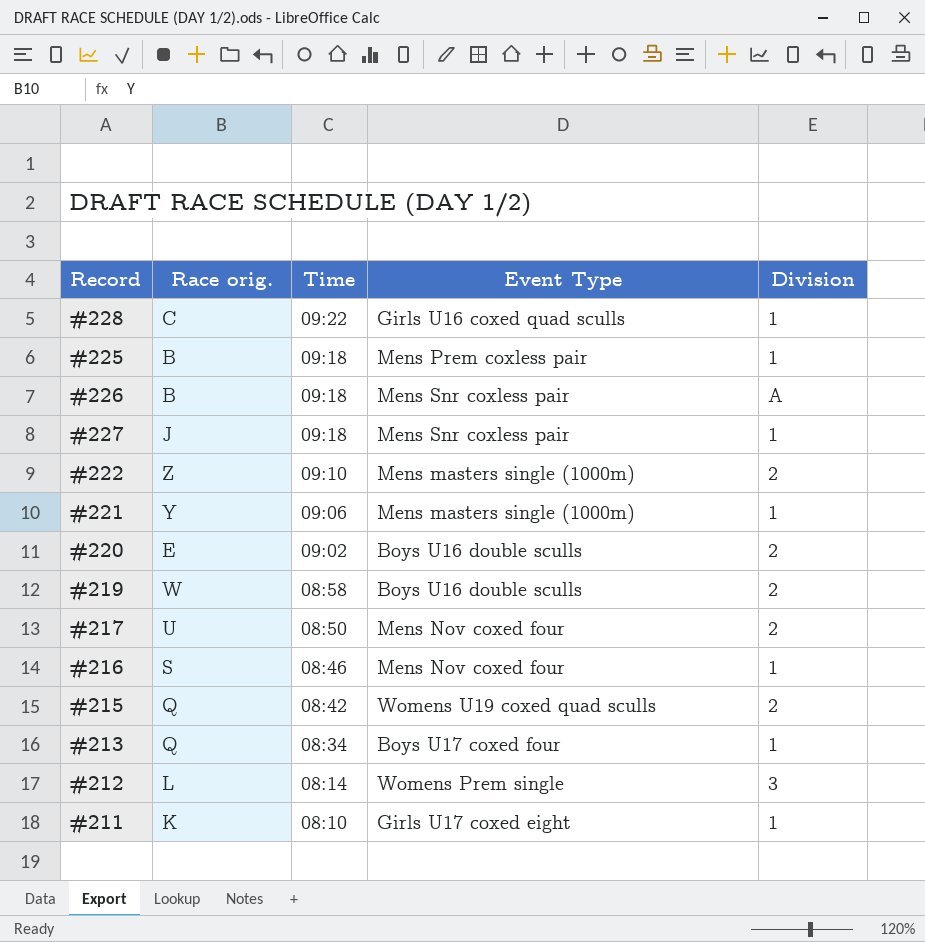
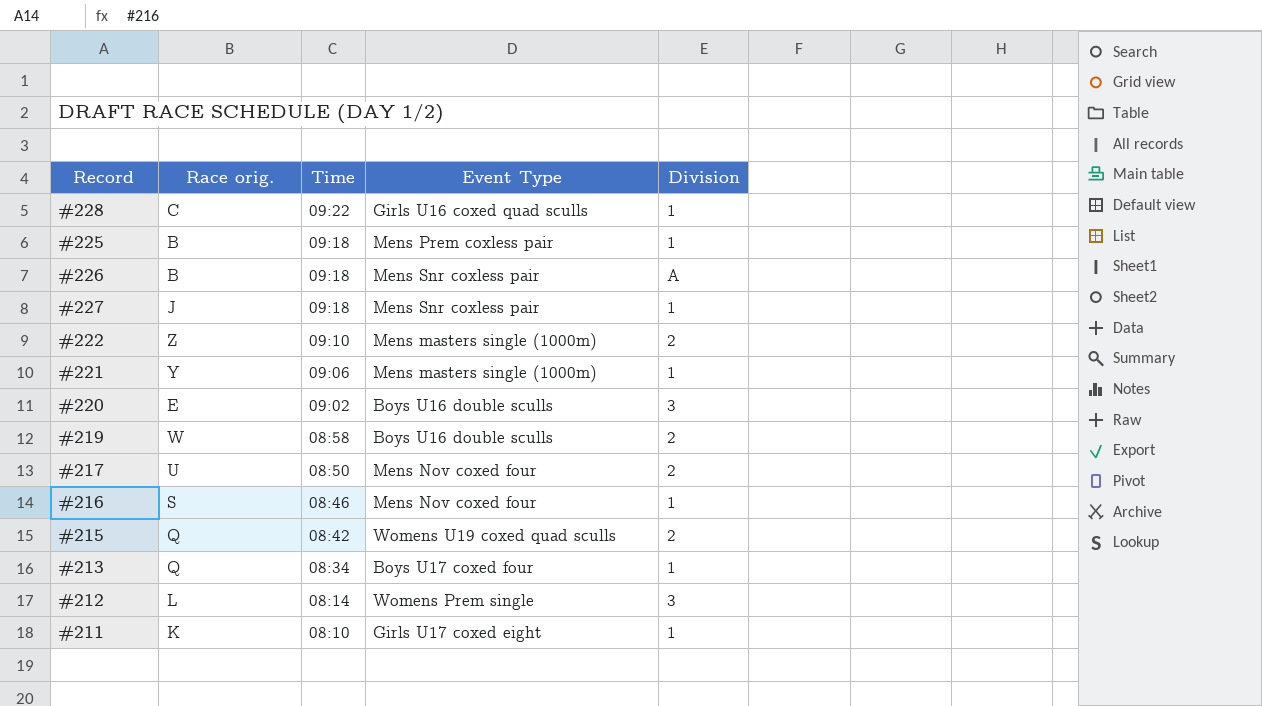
#220 | Division: 2 -> 3

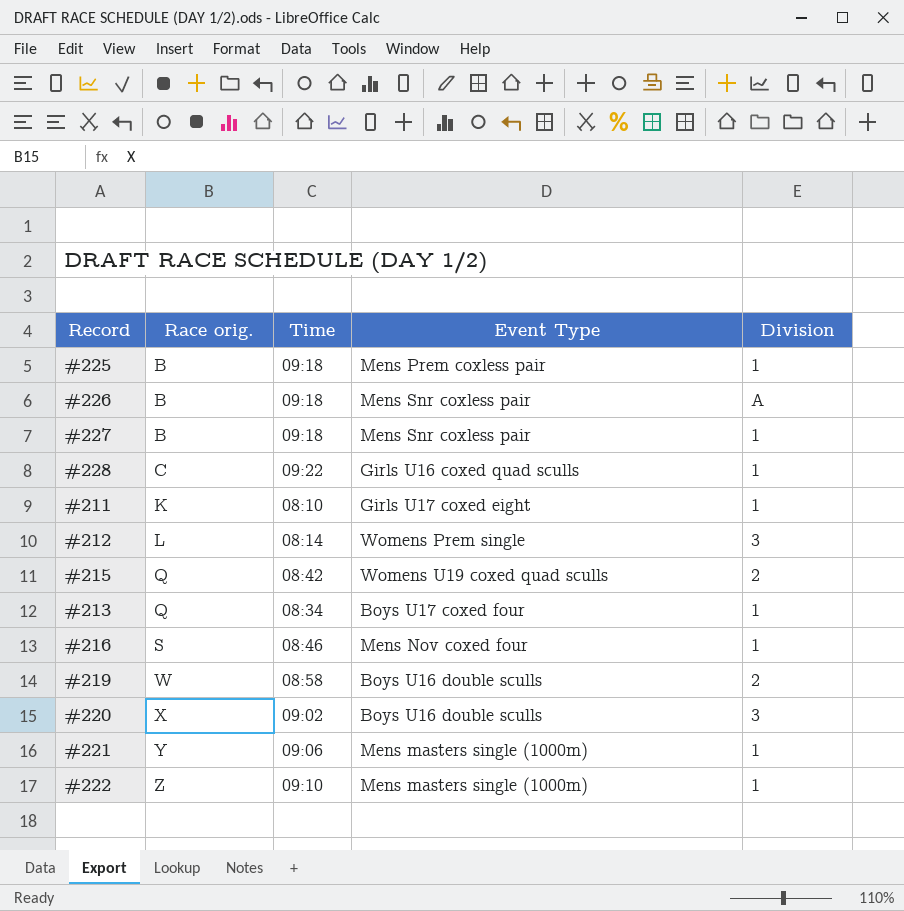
row order: Time descending -> Race orig. ascending
row #217: U | 08:50 | Mens Nov coxed four | 2 -> none
#227 | Race orig.: J -> B
#220 | Race orig.: E -> X
#222 | Division: 2 -> 1

